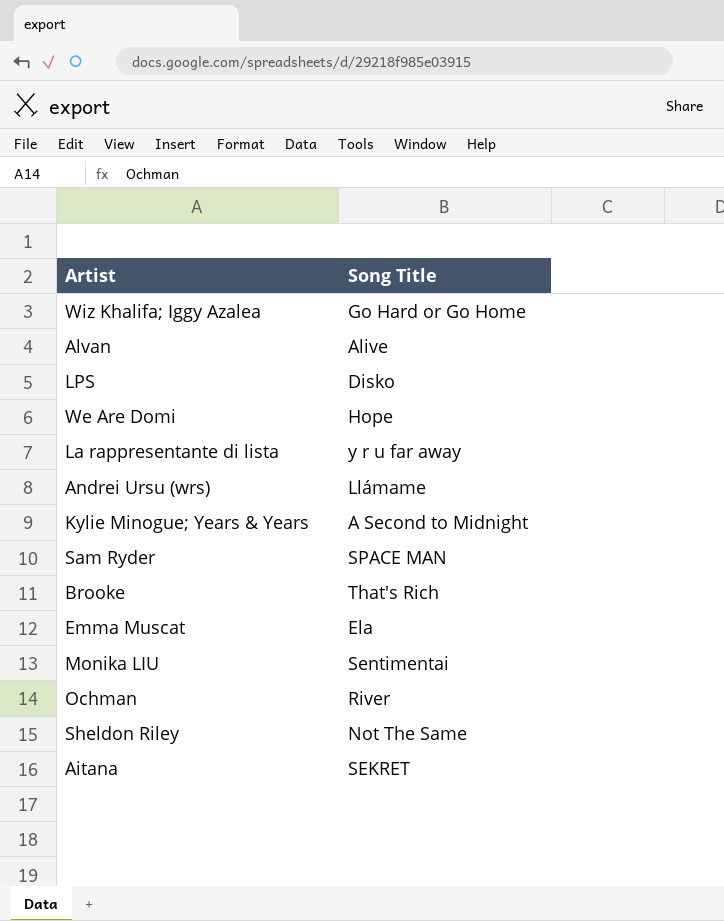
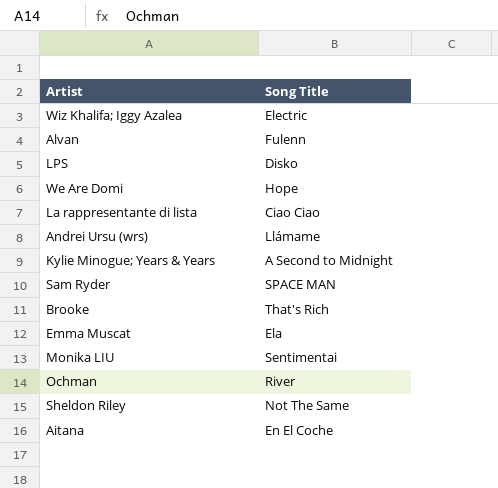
Wiz Khalifa; Iggy Azalea | Song Title: Go Hard or Go Home -> Electric
Alvan | Song Title: Alive -> Fulenn
La rappresentante di lista | Song Title: y r u far away -> Ciao Ciao
Aitana | Song Title: SEKRET -> En El Coche

